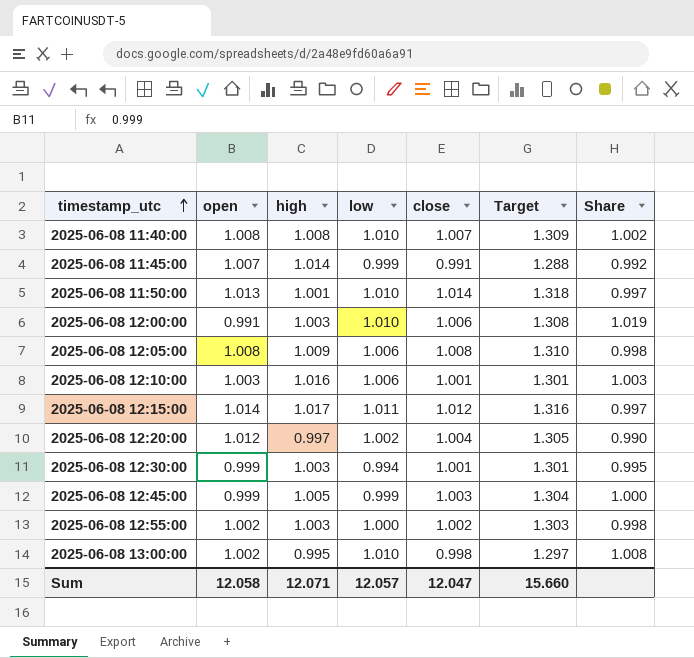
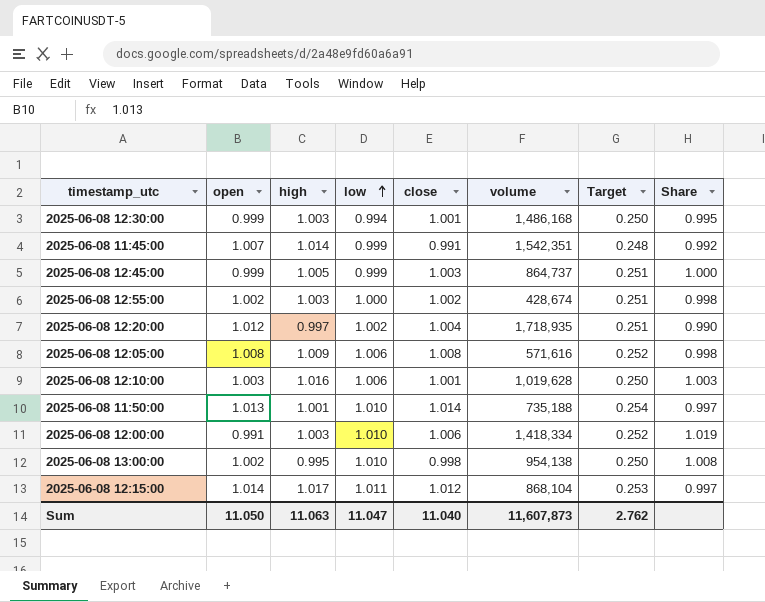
row order: timestamp_utc ascending -> low ascending
column volume | position: none -> 6
column Target | formula: [close] * 1.3 -> [close] * 0.25
row 2025-06-08 11:40:00: 1.008 | 1.008 | 1.010 | 1.007 | 1.309 | 1.002 -> none
Sum | open: 12.058 -> 11.050
Sum | high: 12.071 -> 11.063
Sum | low: 12.057 -> 11.047
Sum | close: 12.047 -> 11.040
Sum | Target: 15.660 -> 2.762

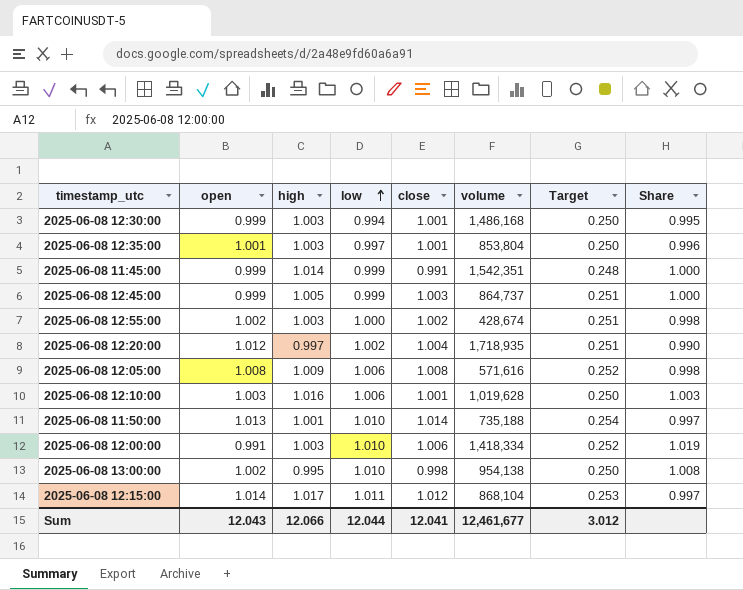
row 2025-06-08 12:35:00: none -> 1.001 | 1.003 | 0.997 | 1.001 | 853,804 | 0.250 | 0.996
2025-06-08 11:45:00 | open: 1.007 -> 0.999
2025-06-08 11:45:00 | Share: 0.992 -> 1.000
Sum | open: 11.050 -> 12.043
Sum | high: 11.063 -> 12.066
Sum | low: 11.047 -> 12.044
Sum | close: 11.040 -> 12.041
Sum | volume: 11,607,873 -> 12,461,677
Sum | Target: 2.762 -> 3.012

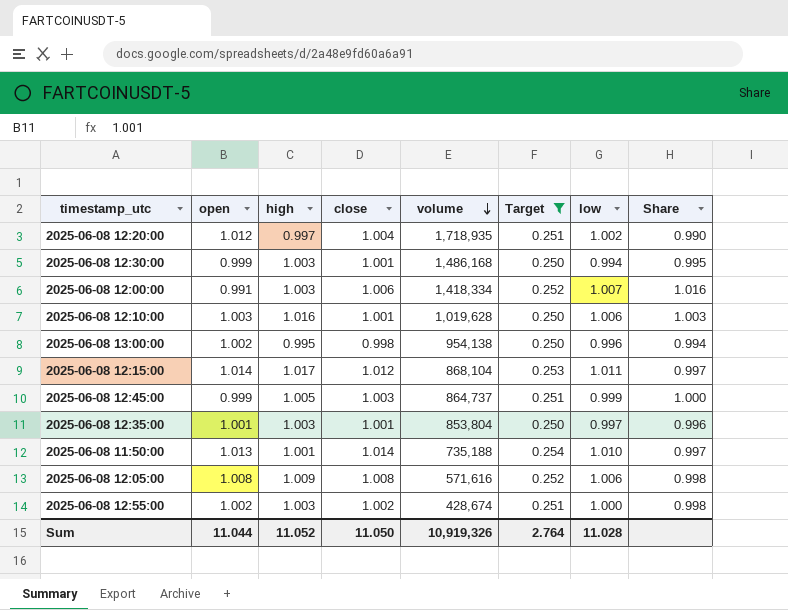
filter: none -> Target != 0.248
row order: low ascending -> volume descending
column low | position: 4 -> 7
2025-06-08 12:00:00 | low: 1.010 -> 1.007
2025-06-08 12:00:00 | Share: 1.019 -> 1.016
2025-06-08 13:00:00 | low: 1.010 -> 0.996
2025-06-08 13:00:00 | Share: 1.008 -> 0.994
Sum | open: 12.043 -> 11.044
Sum | high: 12.066 -> 11.052
Sum | close: 12.041 -> 11.050
Sum | volume: 12,461,677 -> 10,919,326
Sum | Target: 3.012 -> 2.764
Sum | low: 12.044 -> 11.028

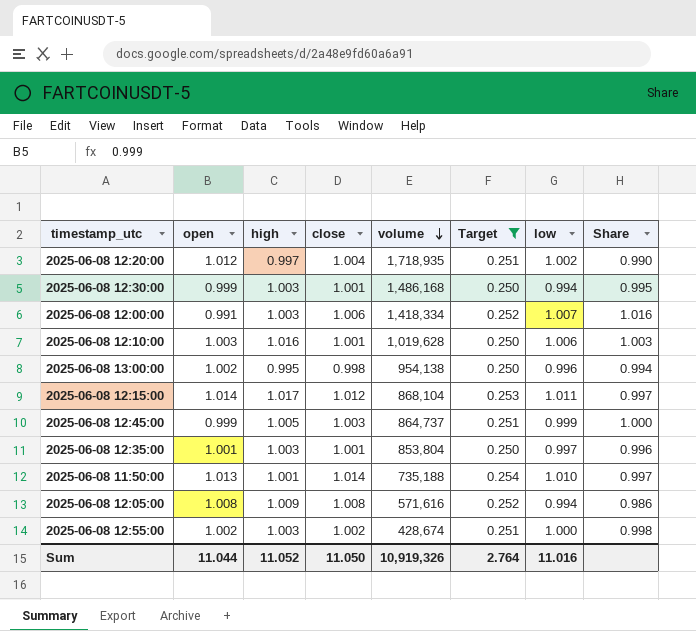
2025-06-08 12:05:00 | low: 1.006 -> 0.994
2025-06-08 12:05:00 | Share: 0.998 -> 0.986
Sum | low: 11.028 -> 11.016

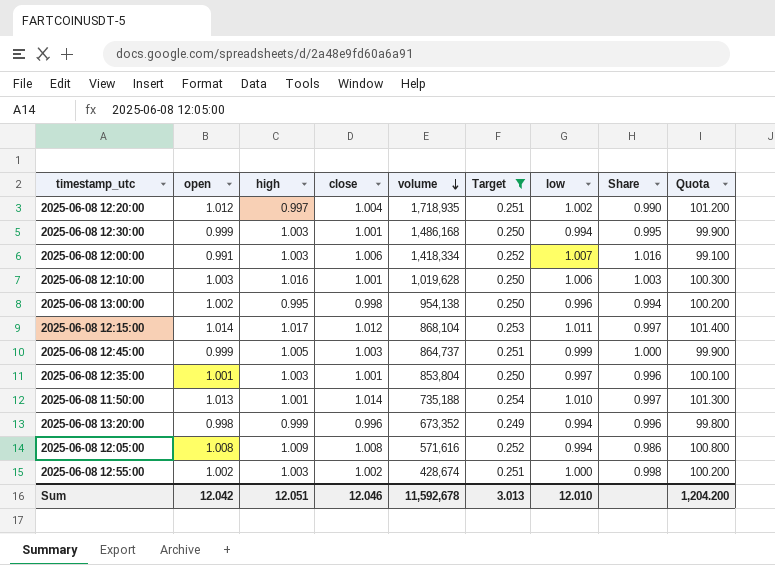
column Quota | formula: none -> [open] * 100
row 2025-06-08 13:20:00: none -> 0.998 | 0.999 | 0.996 | 673,352 | 0.249 | 0.994 | 0.996 | 99.800
Sum | open: 11.044 -> 12.042
Sum | high: 11.052 -> 12.051
Sum | close: 11.050 -> 12.046
Sum | volume: 10,919,326 -> 11,592,678
Sum | Target: 2.764 -> 3.013
Sum | low: 11.016 -> 12.010

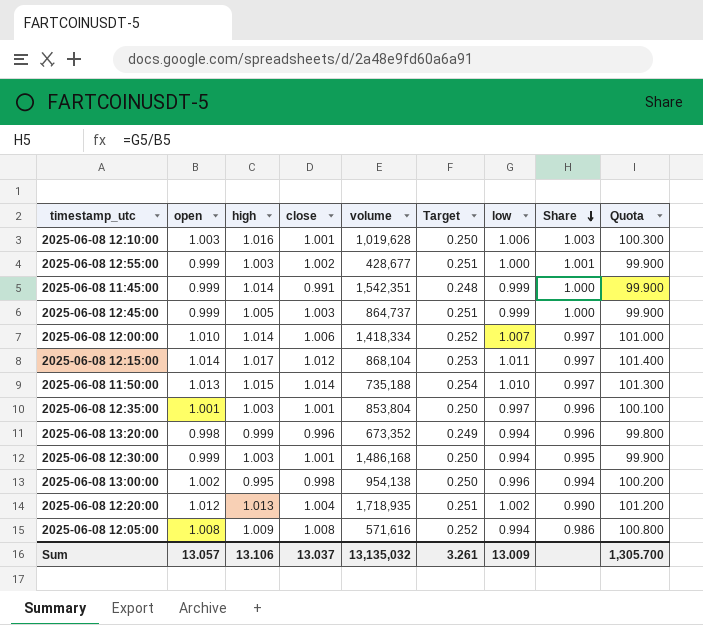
filter: Target != 0.248 -> none
row order: volume descending -> Share descending
2025-06-08 12:55:00 | open: 1.002 -> 0.999
2025-06-08 12:55:00 | volume: 428,674 -> 428,677
2025-06-08 12:55:00 | Share: 0.998 -> 1.001
2025-06-08 12:55:00 | Quota: 100.200 -> 99.900
2025-06-08 12:00:00 | open: 0.991 -> 1.010
2025-06-08 12:00:00 | high: 1.003 -> 1.014
2025-06-08 12:00:00 | Share: 1.016 -> 0.997
2025-06-08 12:00:00 | Quota: 99.100 -> 101.000
2025-06-08 11:50:00 | high: 1.001 -> 1.015
2025-06-08 12:20:00 | high: 0.997 -> 1.013
Sum | open: 12.042 -> 13.057
Sum | high: 12.051 -> 13.106
Sum | close: 12.046 -> 13.037
Sum | volume: 11,592,678 -> 13,135,032
Sum | Target: 3.013 -> 3.261
Sum | low: 12.010 -> 13.009
Sum | Quota: 1,204.200 -> 1,305.700

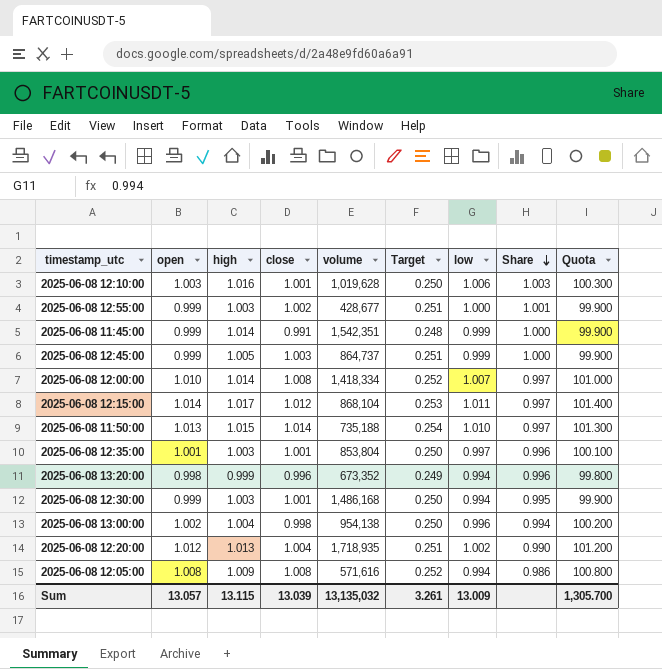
2025-06-08 12:00:00 | close: 1.006 -> 1.008
2025-06-08 13:00:00 | high: 0.995 -> 1.004
Sum | high: 13.106 -> 13.115
Sum | close: 13.037 -> 13.039

